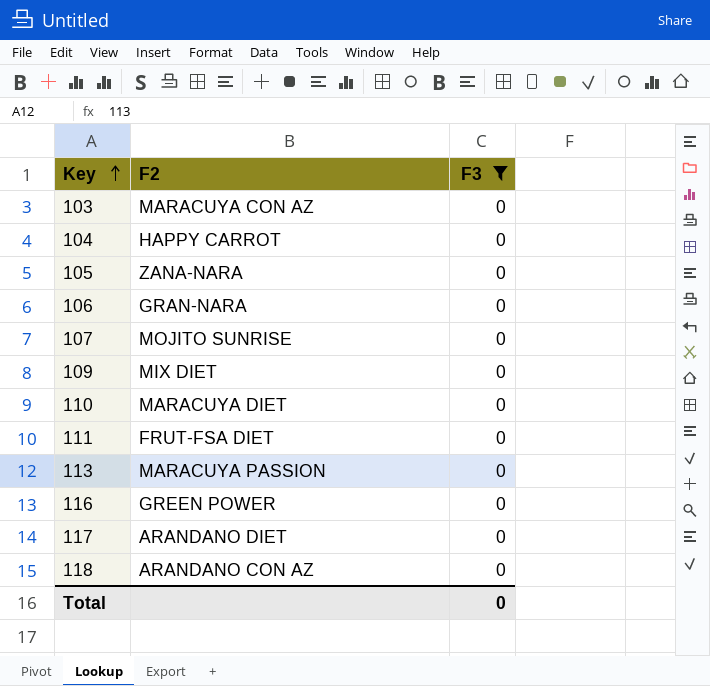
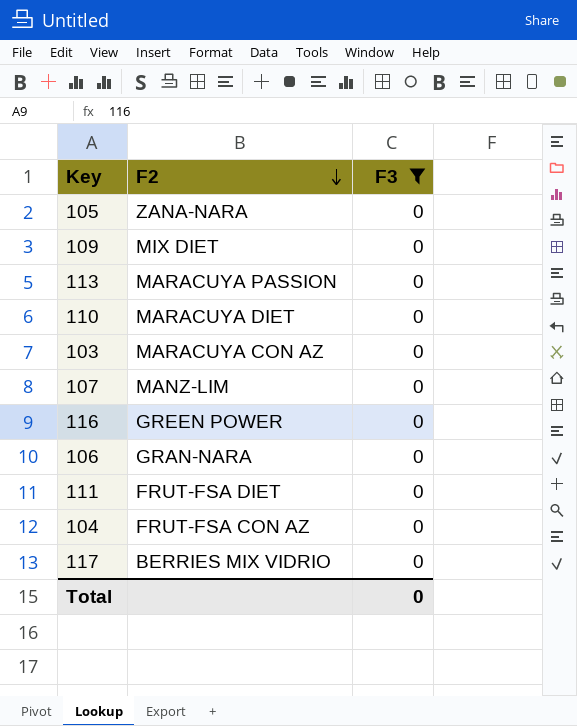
row order: Key ascending -> F2 descending
row 118: ARANDANO CON AZ | 0 -> none
107 | F2: MOJITO SUNRISE -> MANZ-LIM
104 | F2: HAPPY CARROT -> FRUT-FSA CON AZ
117 | F2: ARANDANO DIET -> BERRIES MIX VIDRIO

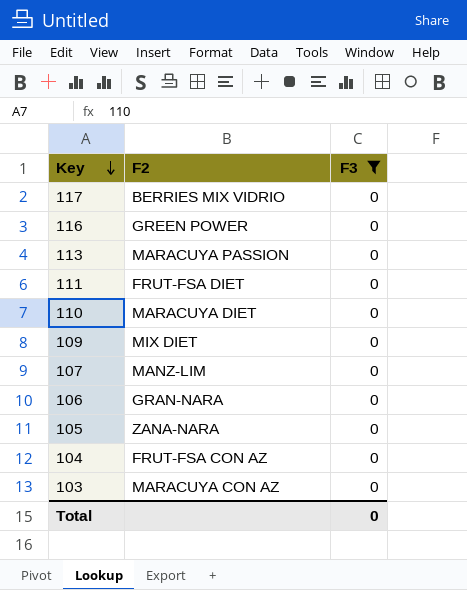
row order: F2 descending -> Key descending

